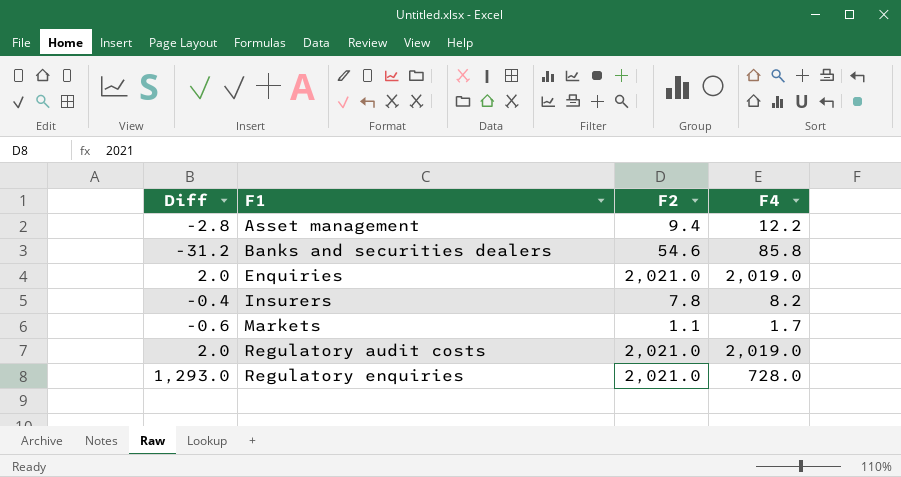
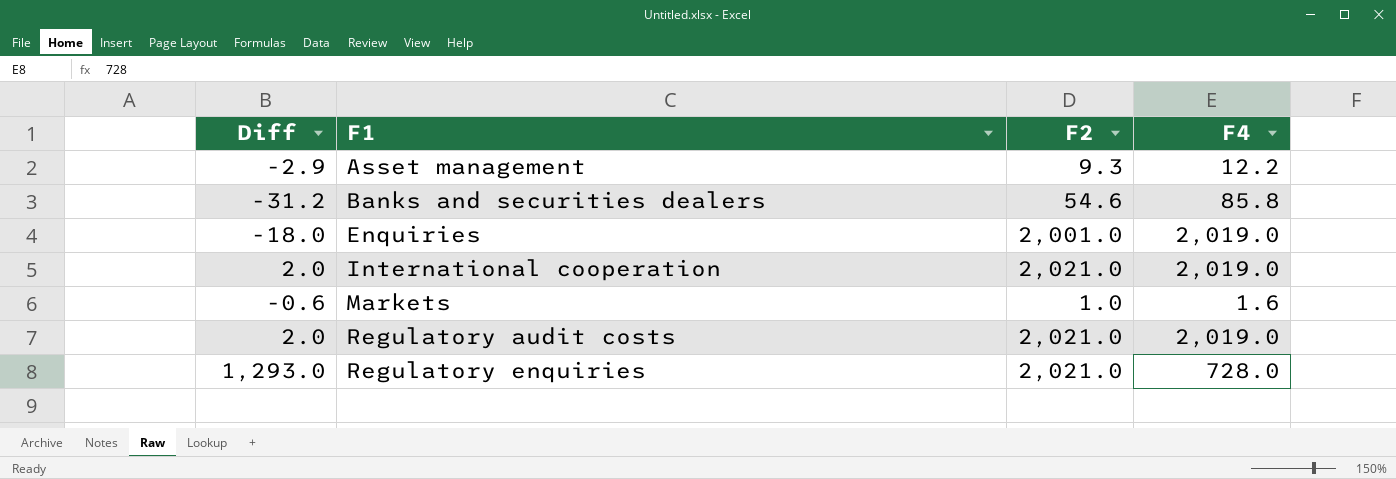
row Insurers: -0.4 | 7.8 | 8.2 -> none
Asset management | Diff: -2.8 -> -2.9
Asset management | F2: 9.4 -> 9.3
Enquiries | Diff: 2.0 -> -18.0
Enquiries | F2: 2,021.0 -> 2,001.0
row International cooperation: none -> 2.0 | 2,021.0 | 2,019.0
Markets | F2: 1.1 -> 1.0
Markets | F4: 1.7 -> 1.6

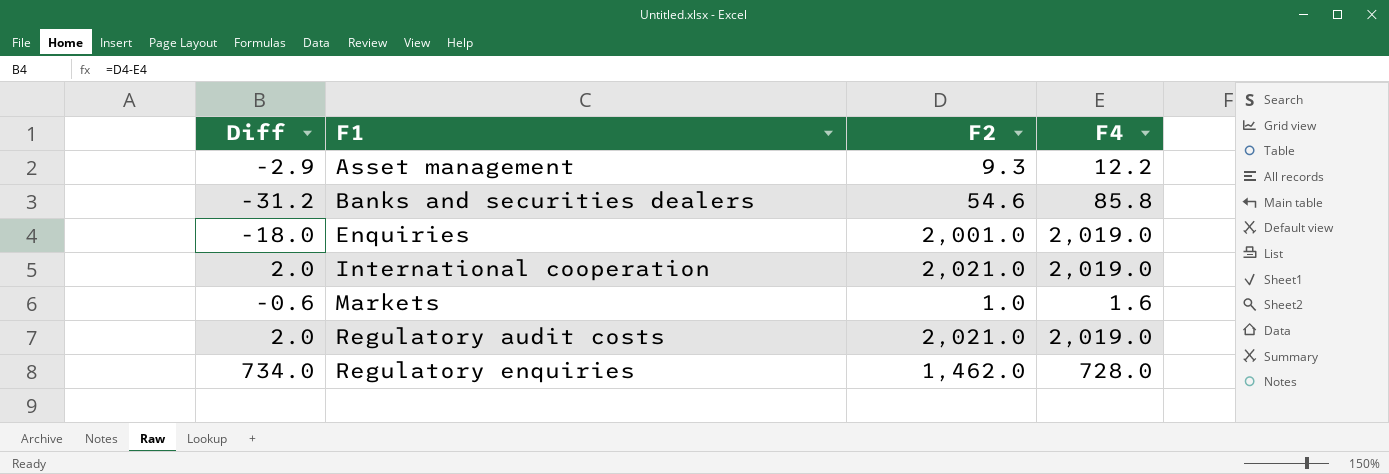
Regulatory enquiries | Diff: 1,293.0 -> 734.0
Regulatory enquiries | F2: 2,021.0 -> 1,462.0

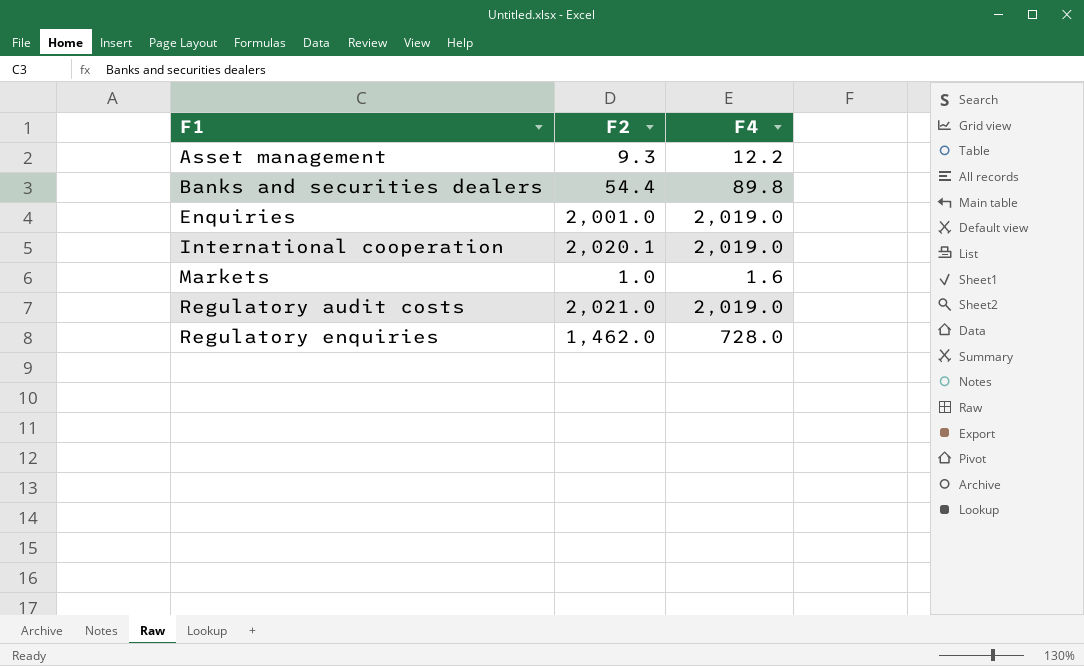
column Diff | formula: [F2] - [F4] -> none
Banks and securities dealers | F2: 54.6 -> 54.4
Banks and securities dealers | F4: 85.8 -> 89.8
International cooperation | F2: 2,021.0 -> 2,020.1

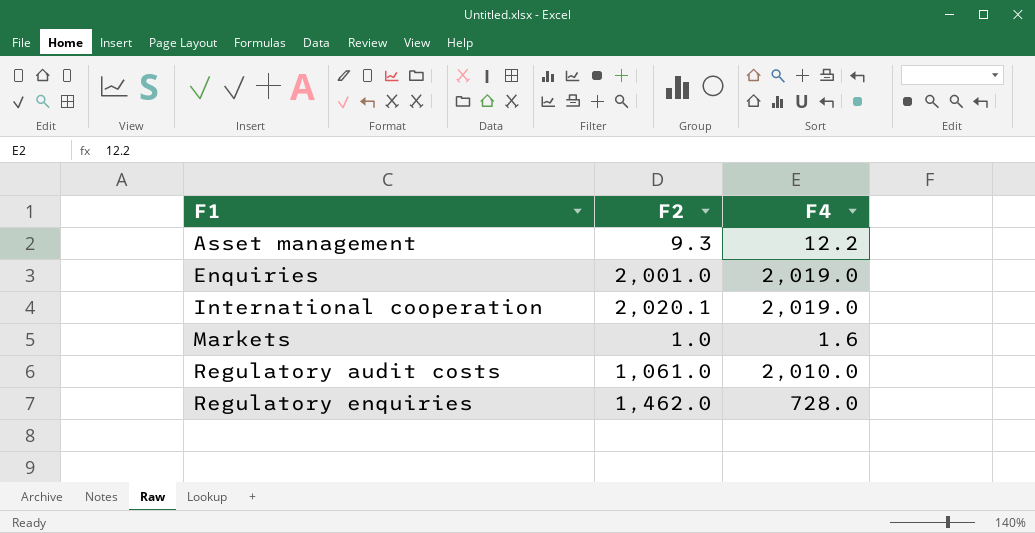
row Banks and securities dealers: 54.4 | 89.8 -> none
Regulatory audit costs | F2: 2,021.0 -> 1,061.0
Regulatory audit costs | F4: 2,019.0 -> 2,010.0

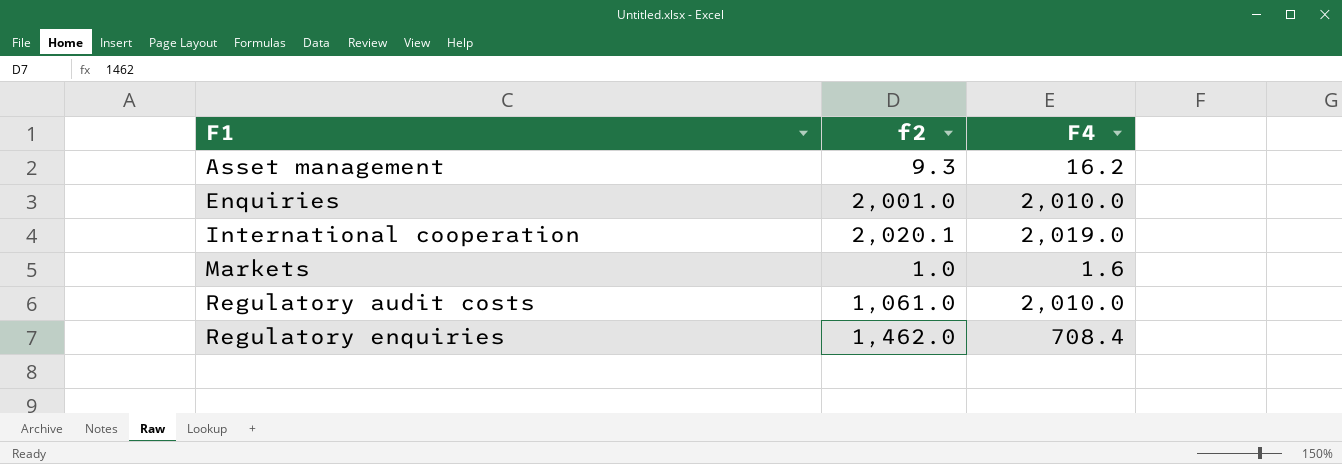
column name: F2 -> f2
Asset management | F4: 12.2 -> 16.2
Enquiries | F4: 2,019.0 -> 2,010.0
Regulatory enquiries | F4: 728.0 -> 708.4

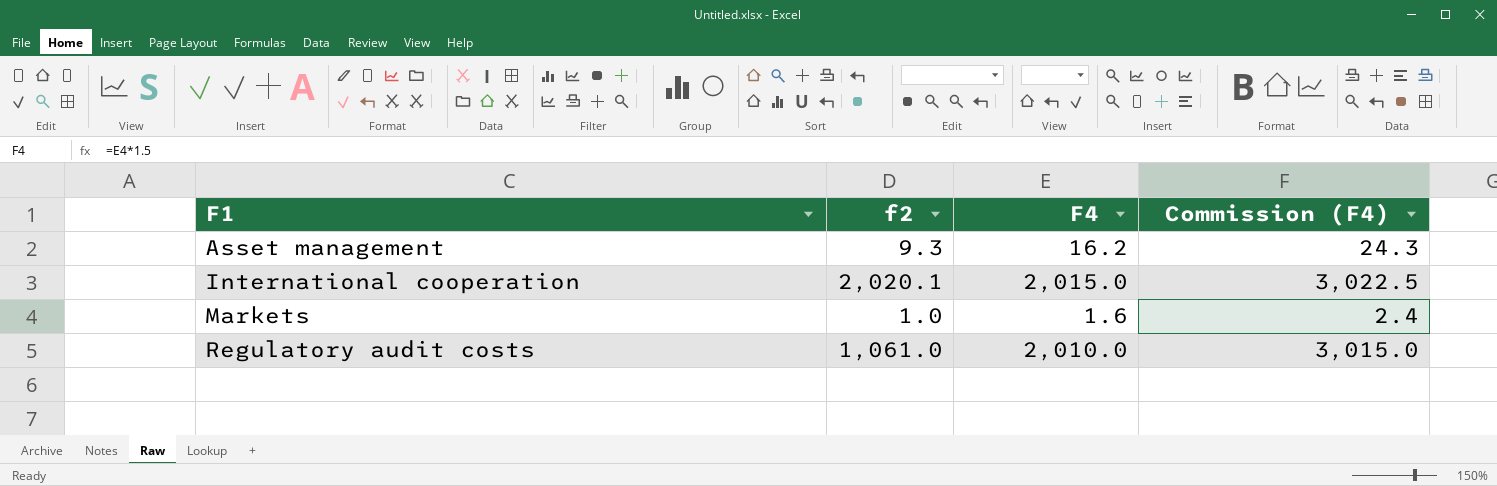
column Commission (F4) | formula: none -> [F4] * 1.5
row Enquiries: 2,001.0 | 2,010.0 -> none
row Regulatory enquiries: 1,462.0 | 708.4 -> none
International cooperation | F4: 2,019.0 -> 2,015.0

